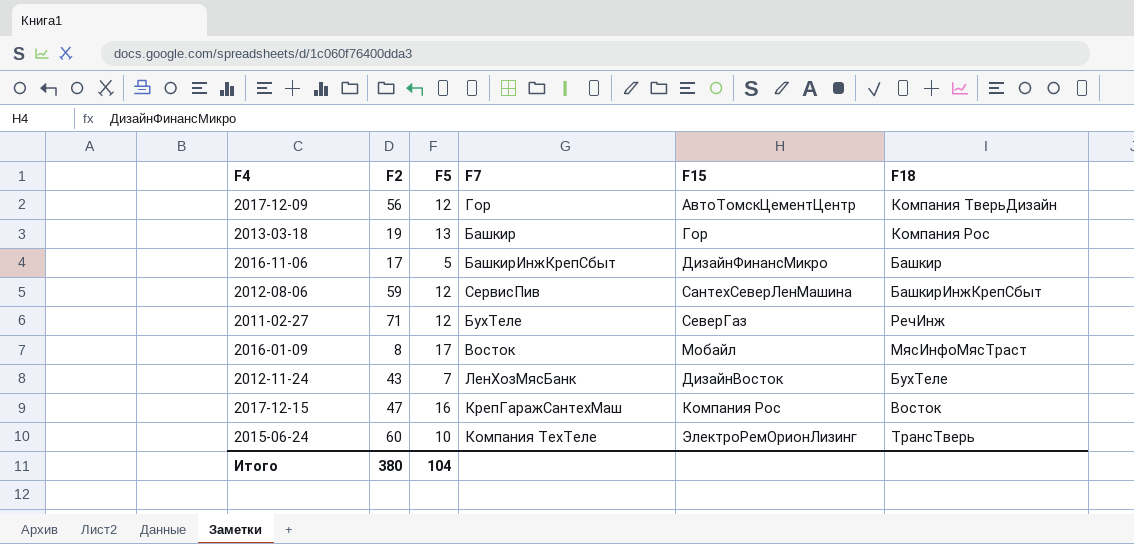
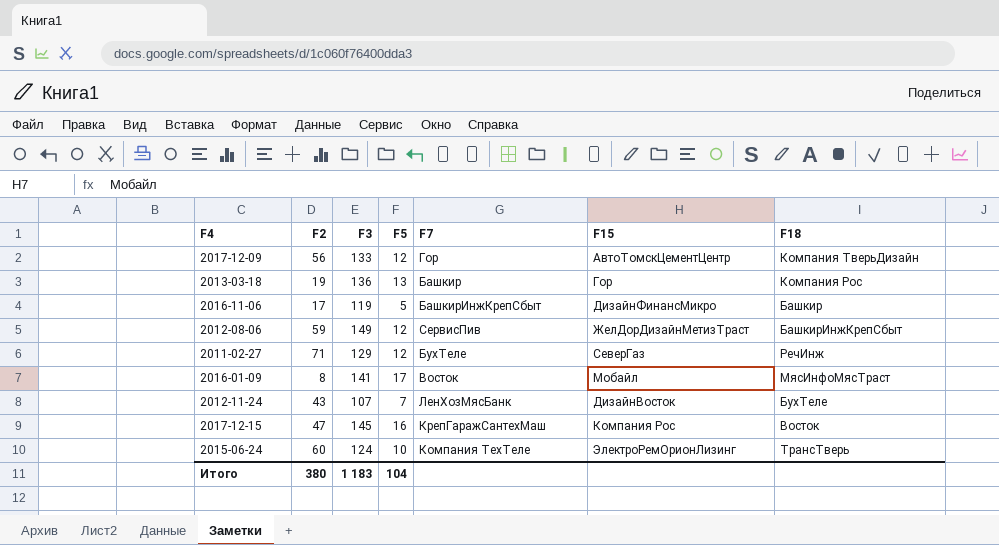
column F3 | position: none -> 3
2012-08-06 | F15: СантехСеверЛенМашина -> ЖелДорДизайнМетизТраст

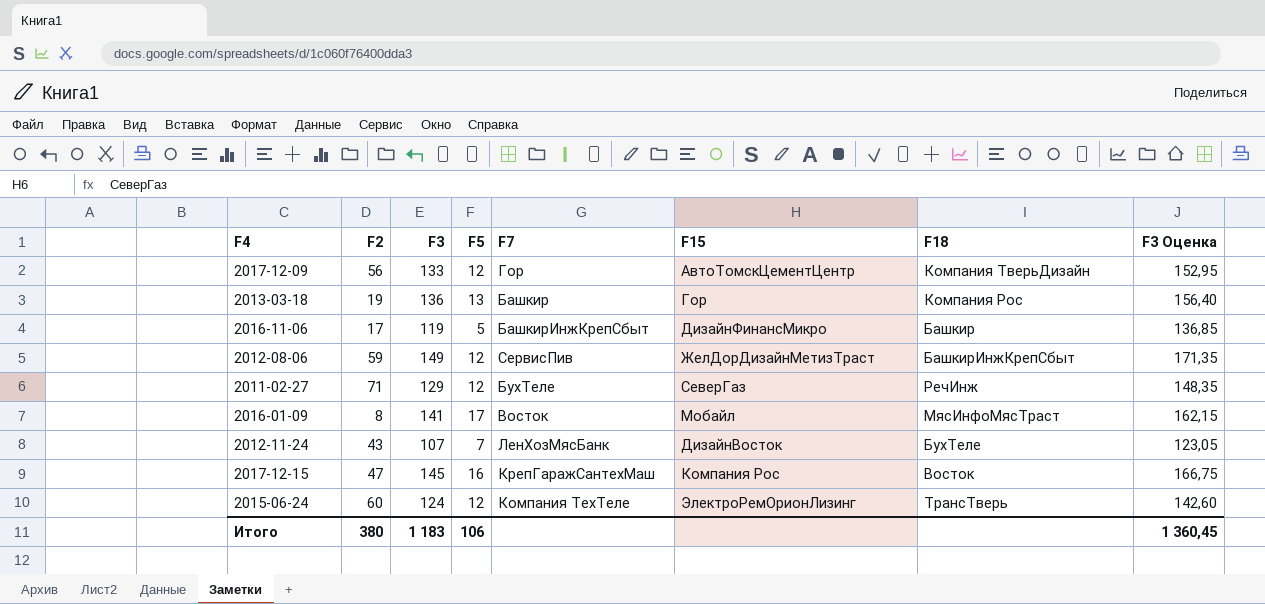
column F3 Оценка | formula: none -> [F3] * 1,15
2015-06-24 | F5: 10 -> 12
Итого | F5: 104 -> 106

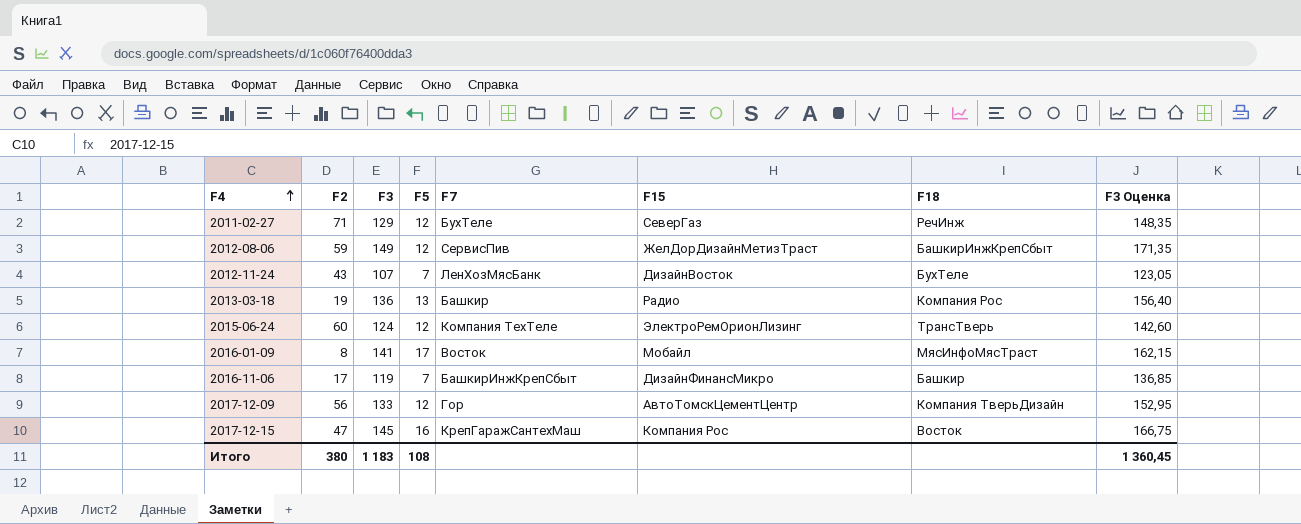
row order: none -> F4 ascending
2013-03-18 | F15: Гор -> Радио
2016-11-06 | F5: 5 -> 7
Итого | F5: 106 -> 108

